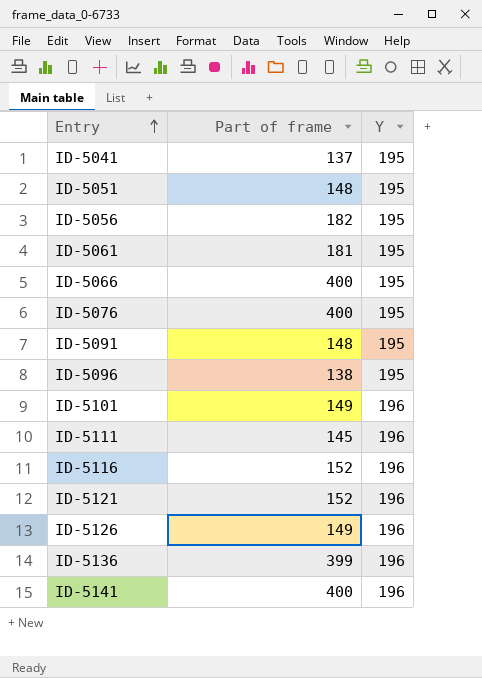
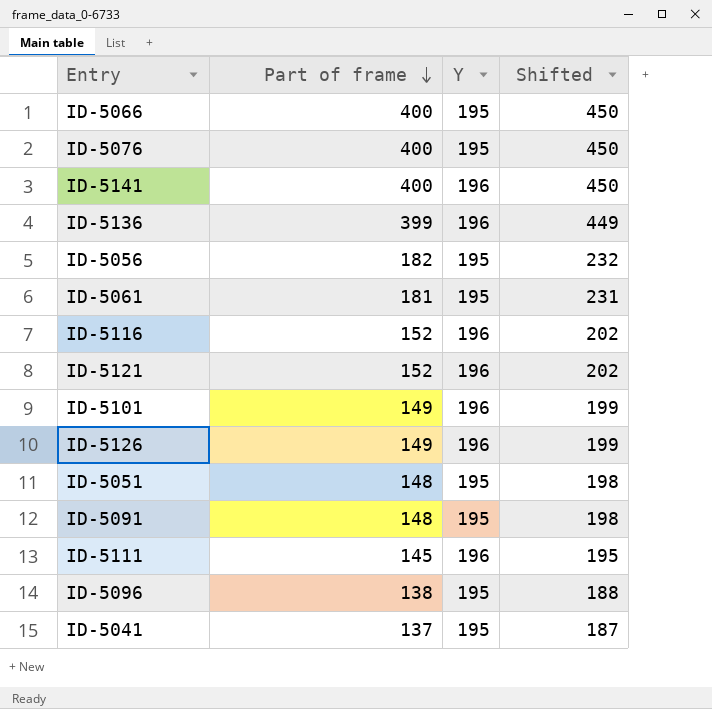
row order: Entry ascending -> Part of frame descending
column Shifted | formula: none -> [Part of frame] + 50

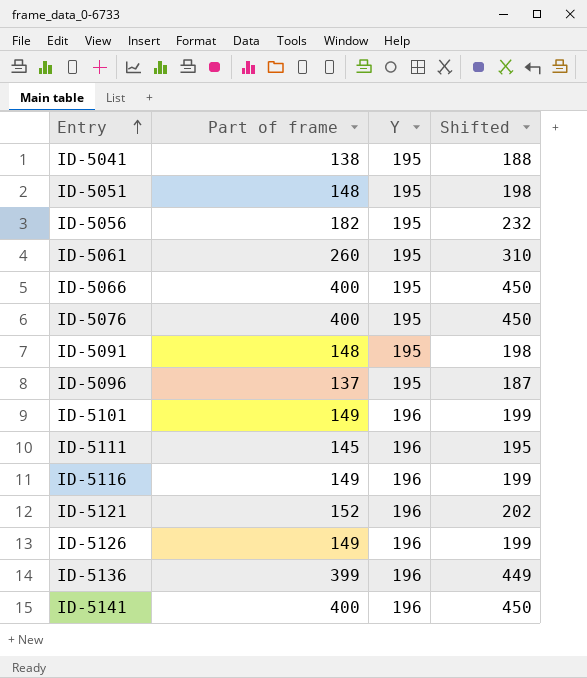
row order: Part of frame descending -> Entry ascending
ID-5041 | Part of frame: 137 -> 138
ID-5041 | Shifted: 187 -> 188
ID-5061 | Part of frame: 181 -> 260
ID-5061 | Shifted: 231 -> 310
ID-5096 | Part of frame: 138 -> 137
ID-5096 | Shifted: 188 -> 187
ID-5116 | Part of frame: 152 -> 149
ID-5116 | Shifted: 202 -> 199

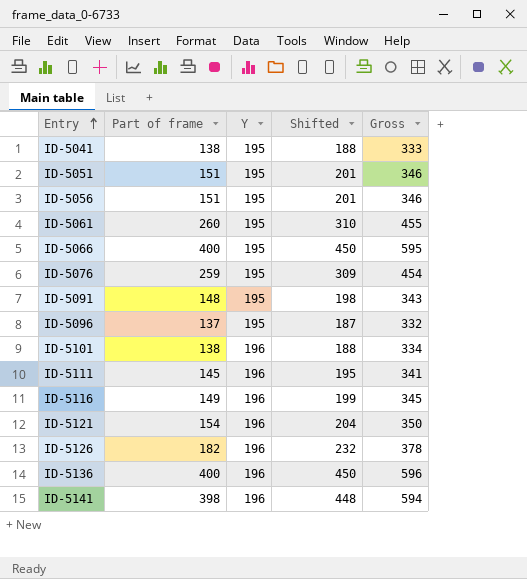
column Gross | formula: none -> [Part of frame] + [Y]
ID-5051 | Part of frame: 148 -> 151
ID-5051 | Shifted: 198 -> 201
ID-5056 | Part of frame: 182 -> 151
ID-5056 | Shifted: 232 -> 201
ID-5076 | Part of frame: 400 -> 259
ID-5076 | Shifted: 450 -> 309
ID-5101 | Part of frame: 149 -> 138
ID-5101 | Shifted: 199 -> 188
ID-5121 | Part of frame: 152 -> 154
ID-5121 | Shifted: 202 -> 204
ID-5126 | Part of frame: 149 -> 182
ID-5126 | Shifted: 199 -> 232
ID-5136 | Part of frame: 399 -> 400
ID-5136 | Shifted: 449 -> 450
ID-5141 | Part of frame: 400 -> 398
ID-5141 | Shifted: 450 -> 448

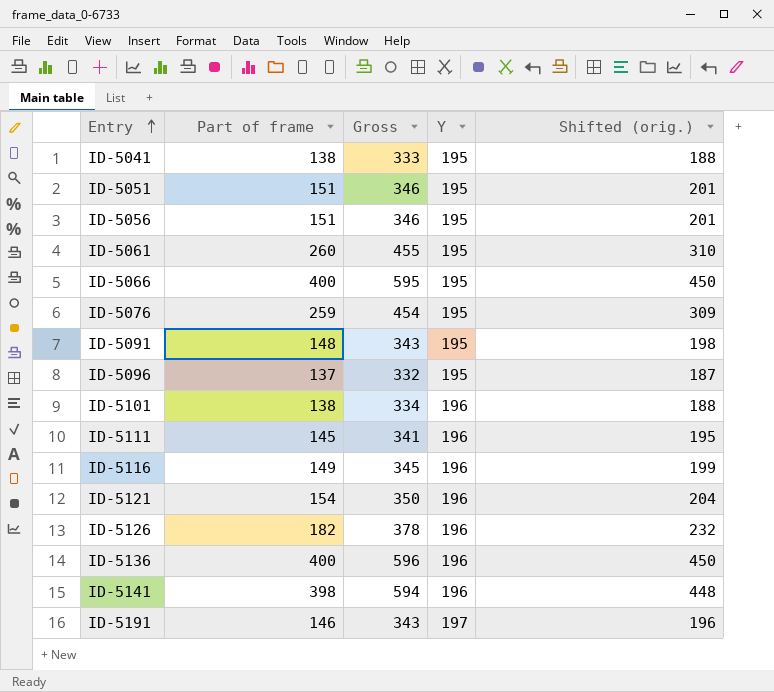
column Gross | position: 5 -> 3
column name: Shifted -> Shifted (orig.)
row ID-5191: none -> 146 | 343 | 197 | 196

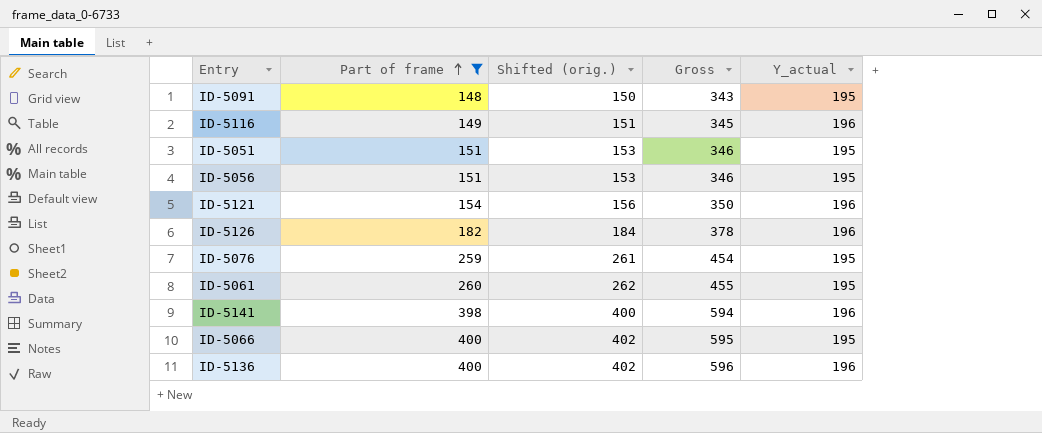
filter: none -> Part of frame >= 148
row order: Entry ascending -> Part of frame ascending
column Shifted (orig.) | formula: [Part of frame] + 50 -> [Part of frame] + 2
column Shifted (orig.) | position: 5 -> 3
column name: Y -> Y_actual

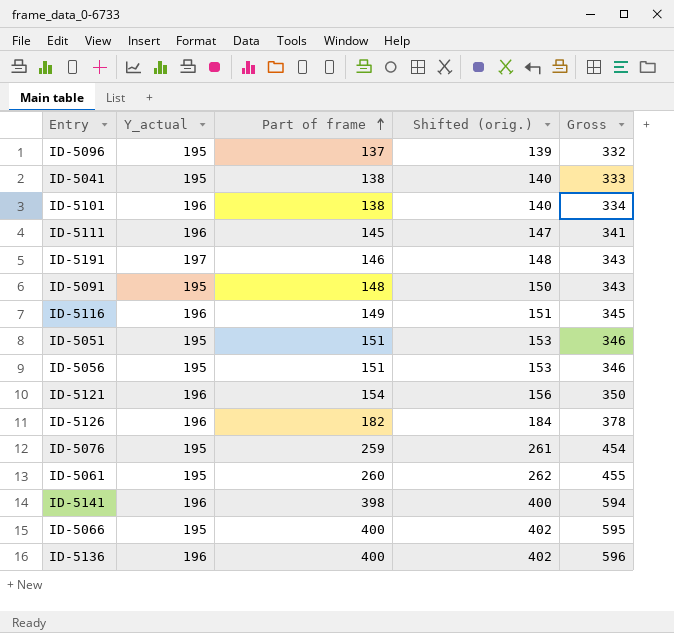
filter: Part of frame >= 148 -> none
column Y_actual | position: 5 -> 2

